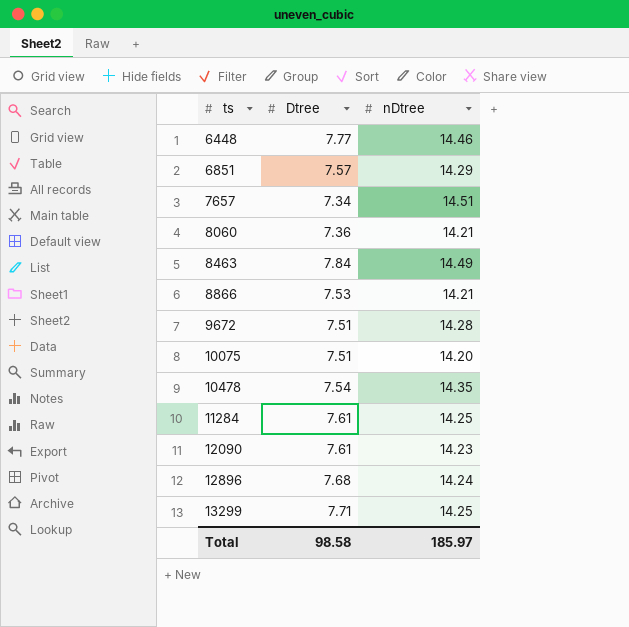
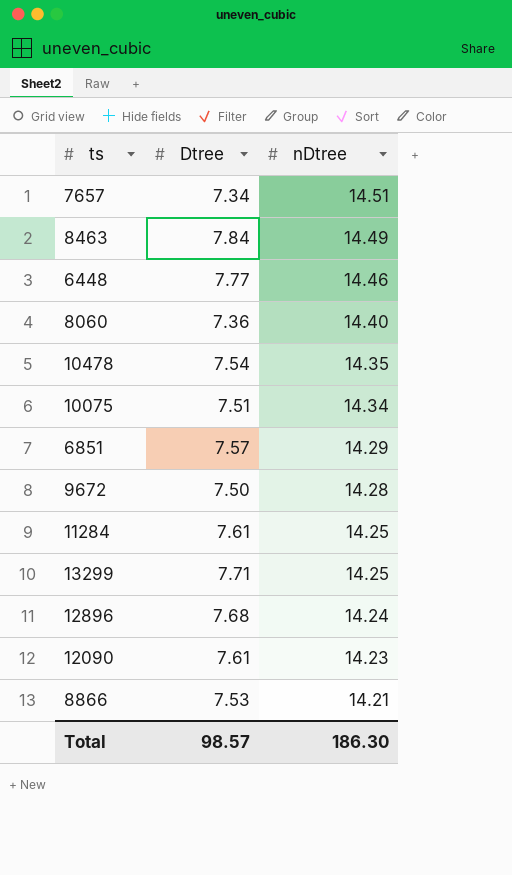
row order: ts ascending -> nDtree descending
8060 | nDtree: 14.21 -> 14.40
10075 | nDtree: 14.20 -> 14.34
9672 | Dtree: 7.51 -> 7.50
Total | Dtree: 98.58 -> 98.57
Total | nDtree: 185.97 -> 186.30

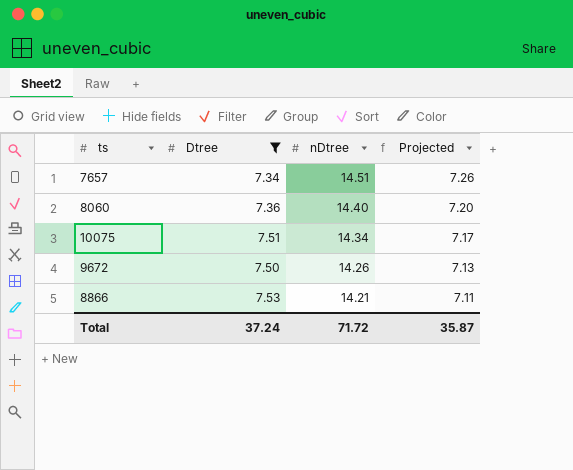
filter: none -> Dtree <= 7.53
column Projected | formula: none -> [nDtree] * 0.5
9672 | nDtree: 14.28 -> 14.26
Total | Dtree: 98.57 -> 37.24
Total | nDtree: 186.30 -> 71.72

